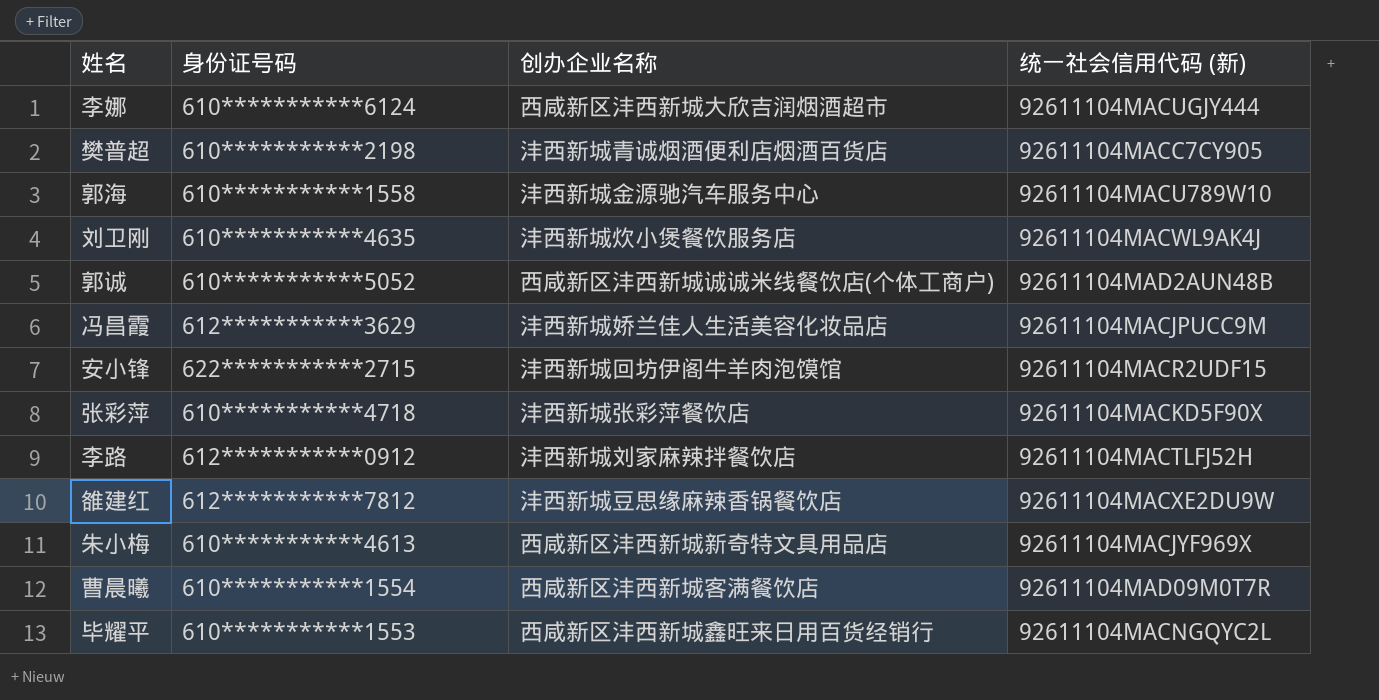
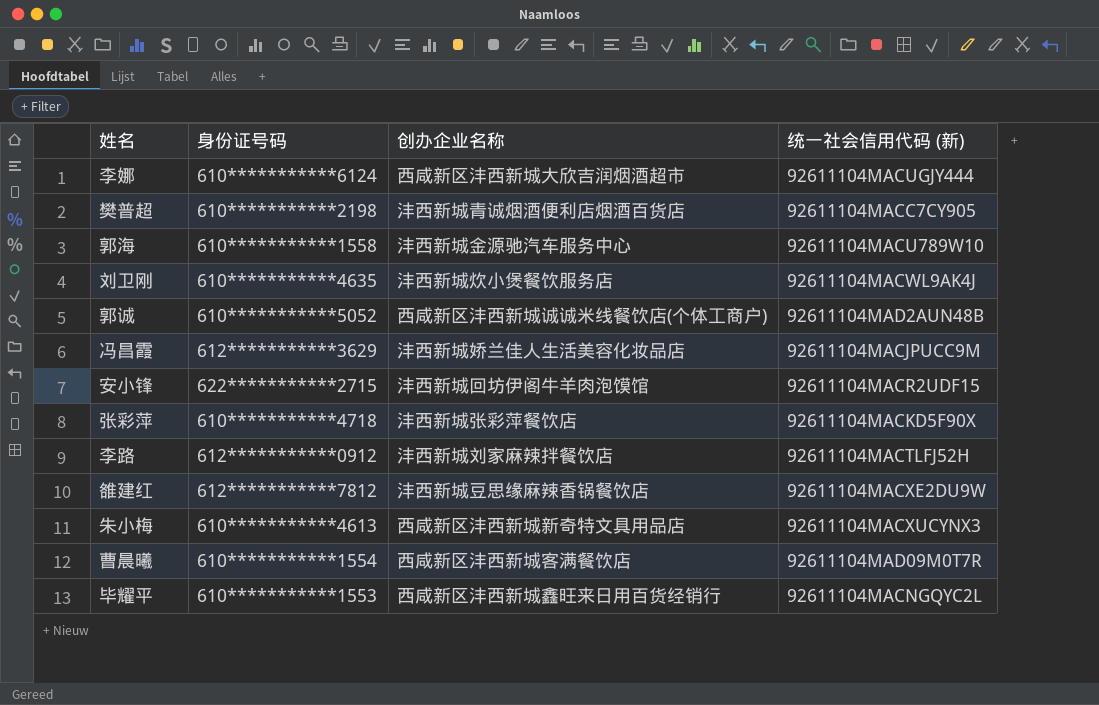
朱小梅 | 统一社会信用代码 (新): 92611104MACJYF969X -> 92611104MACXUCYNX3

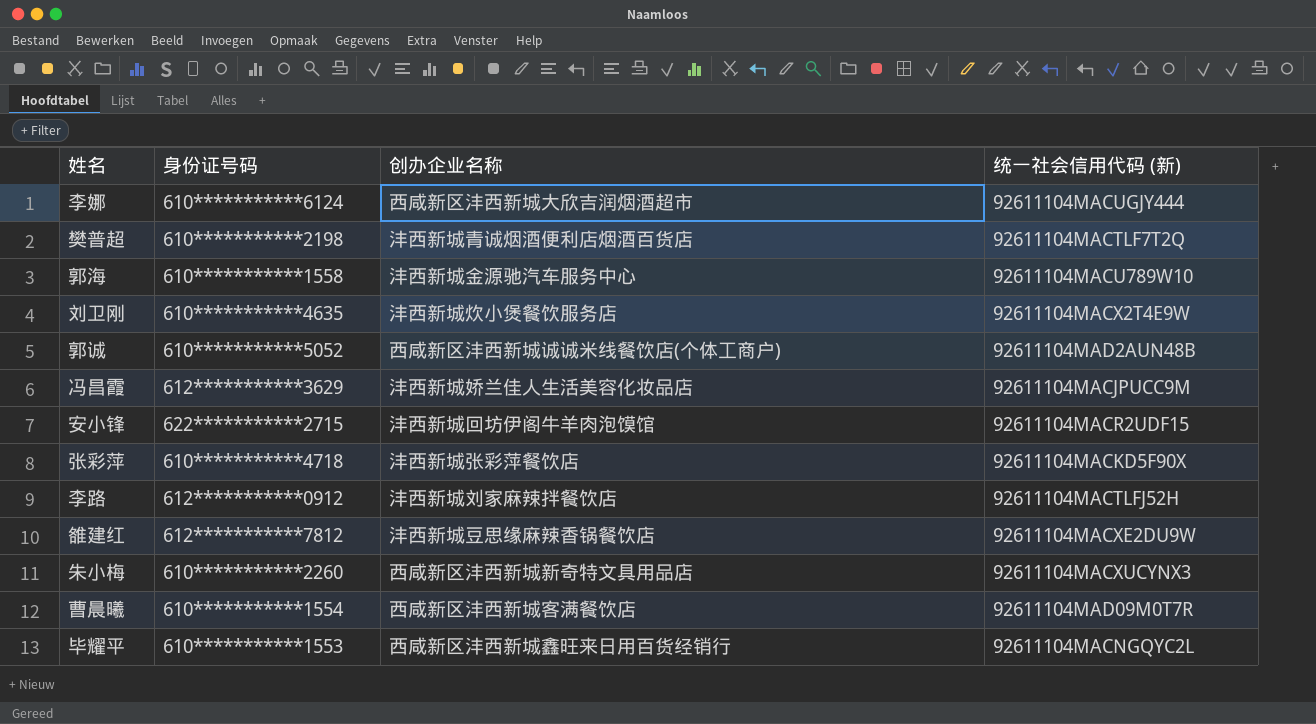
樊普超 | 统一社会信用代码 (新): 92611104MACC7CY905 -> 92611104MACTLF7T2Q
刘卫刚 | 统一社会信用代码 (新): 92611104MACWL9AK4J -> 92611104MACX2T4E9W
朱小梅 | 身份证号码: 610***********4613 -> 610***********2260

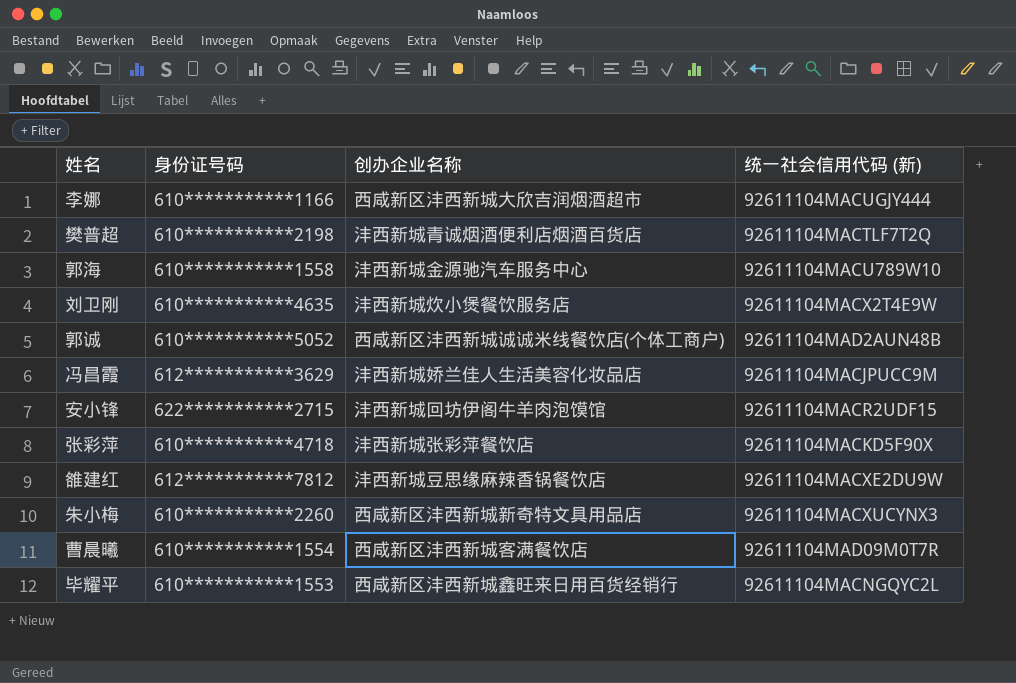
row 李路: 612***********0912 | 沣西新城刘家麻辣拌餐饮店 | 92611104MACTLFJ52H -> none
李娜 | 身份证号码: 610***********6124 -> 610***********1166

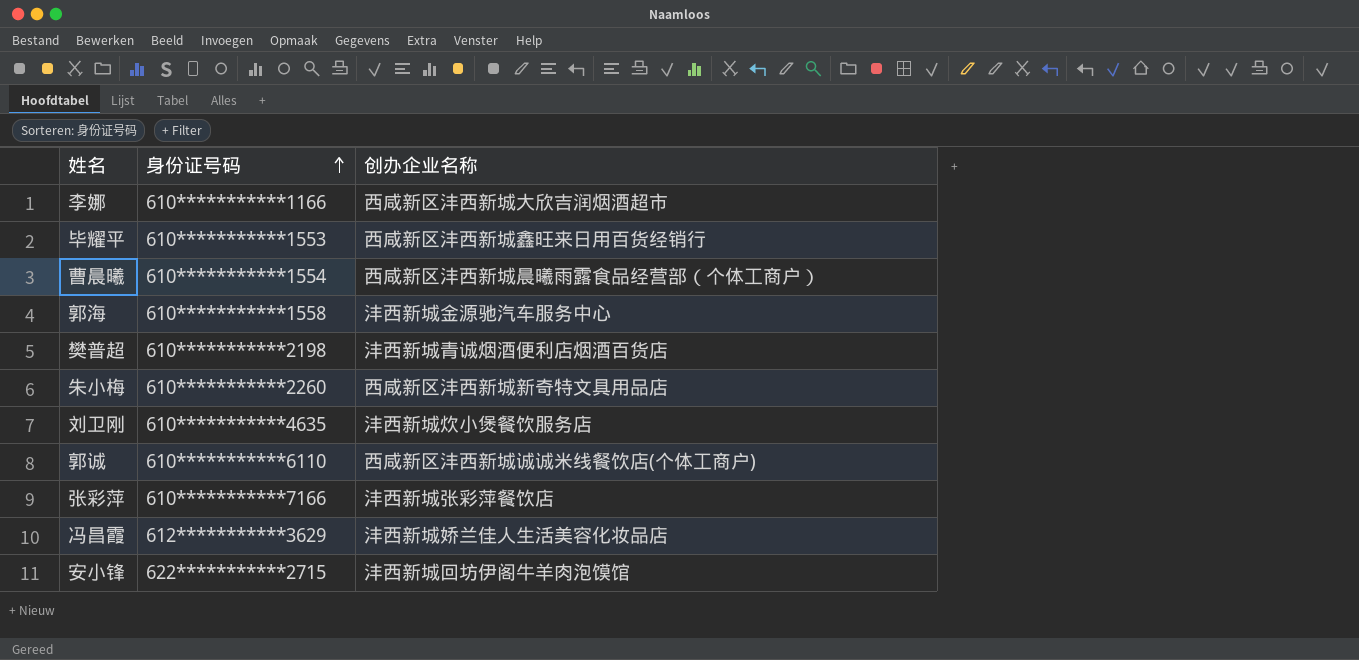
row order: none -> 身份证号码 ascending
column 统一社会信用代码 (新) | position: 4 -> none
row 雒建红: 612***********7812 | 沣西新城豆思缘麻辣香锅餐饮店 | 92611104MACXE2DU9W -> none
曹晨曦 | 创办企业名称: 西咸新区沣西新城客满餐饮店 -> 西咸新区沣西新城晨曦雨露食品经营部（个体工商户）
郭诚 | 身份证号码: 610***********5052 -> 610***********6110
张彩萍 | 身份证号码: 610***********4718 -> 610***********7166

